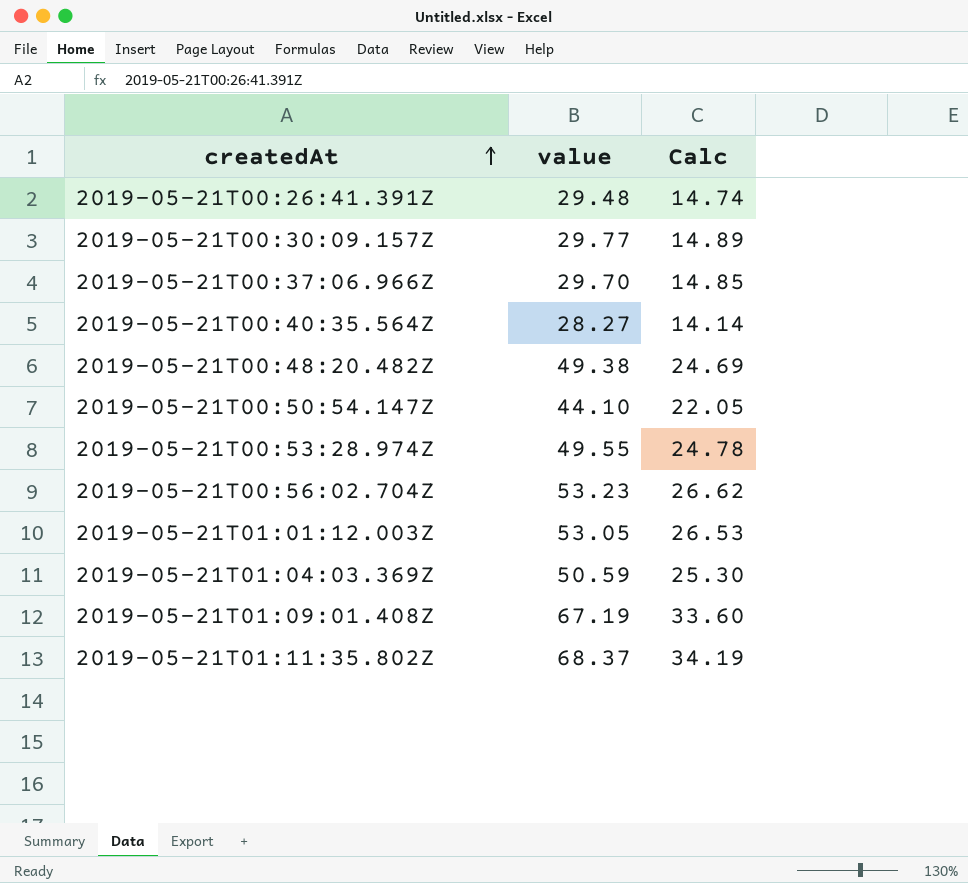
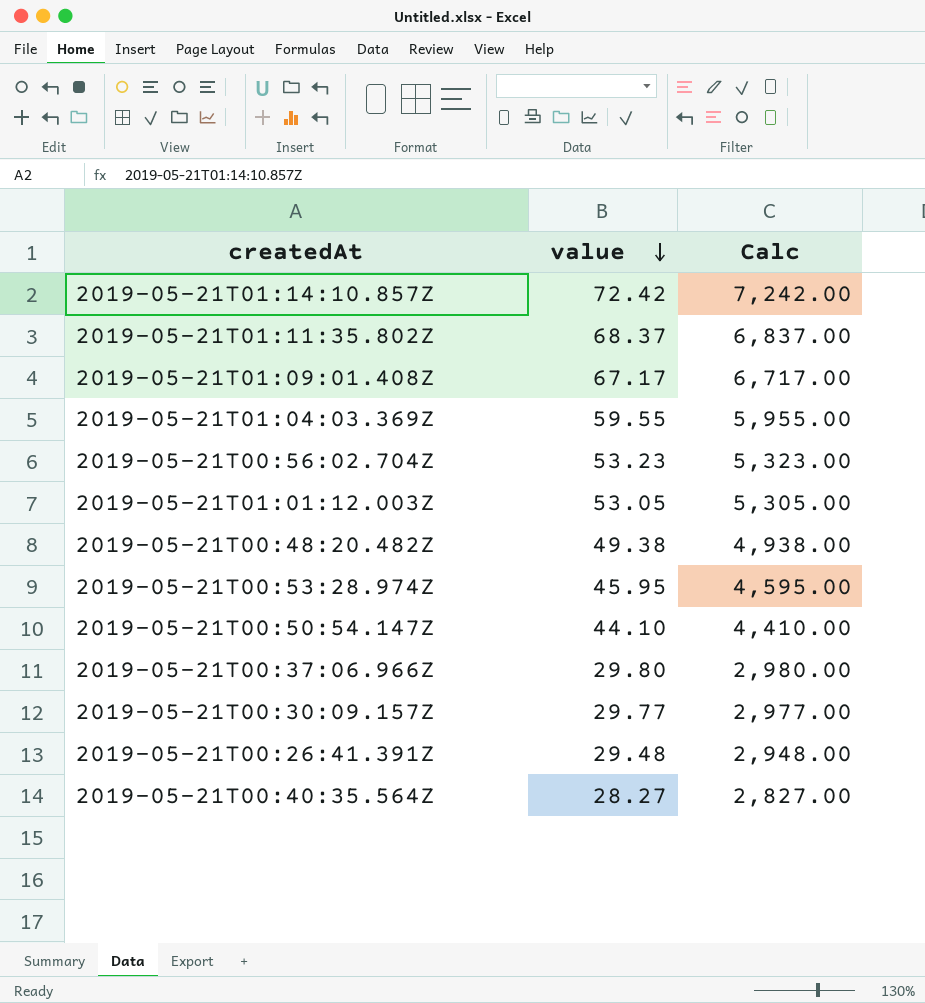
row order: createdAt ascending -> value descending
column Calc | formula: [value] * 0.5 -> [value] * 100
row 2019-05-21T01:14:10.857Z: none -> 72.42 | 7,242.00
2019-05-21T01:09:01.408Z | value: 67.19 -> 67.17
2019-05-21T01:04:03.369Z | value: 50.59 -> 59.55
2019-05-21T00:53:28.974Z | value: 49.55 -> 45.95
2019-05-21T00:37:06.966Z | value: 29.70 -> 29.80

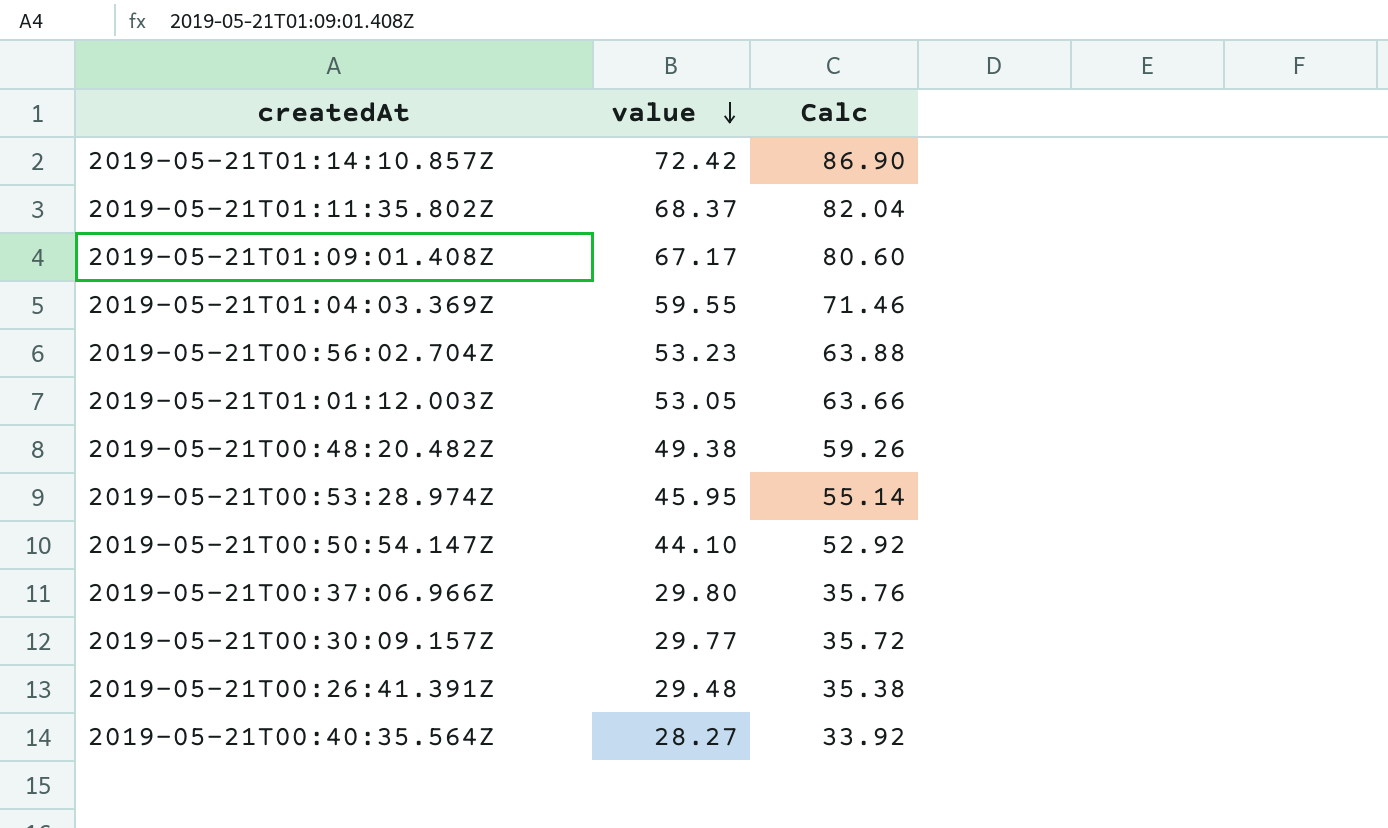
column Calc | formula: [value] * 100 -> [value] * 1.2

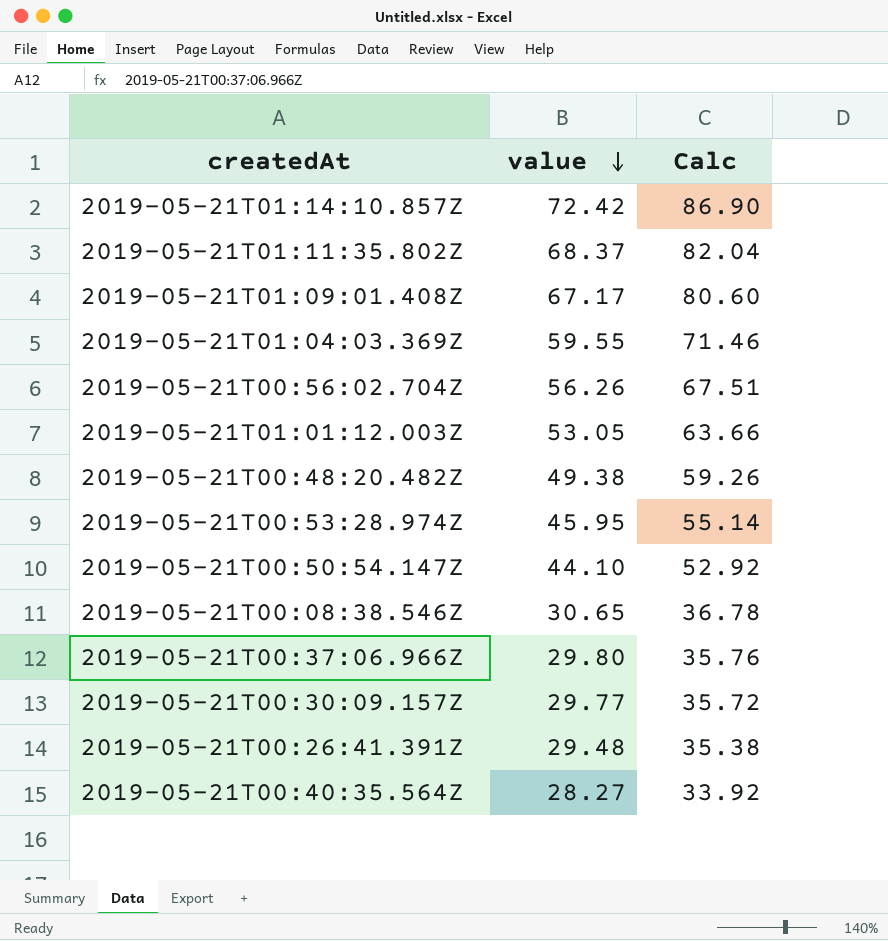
2019-05-21T00:56:02.704Z | value: 53.23 -> 56.26
2019-05-21T00:56:02.704Z | Calc: 63.88 -> 67.51
row 2019-05-21T00:08:38.546Z: none -> 30.65 | 36.78

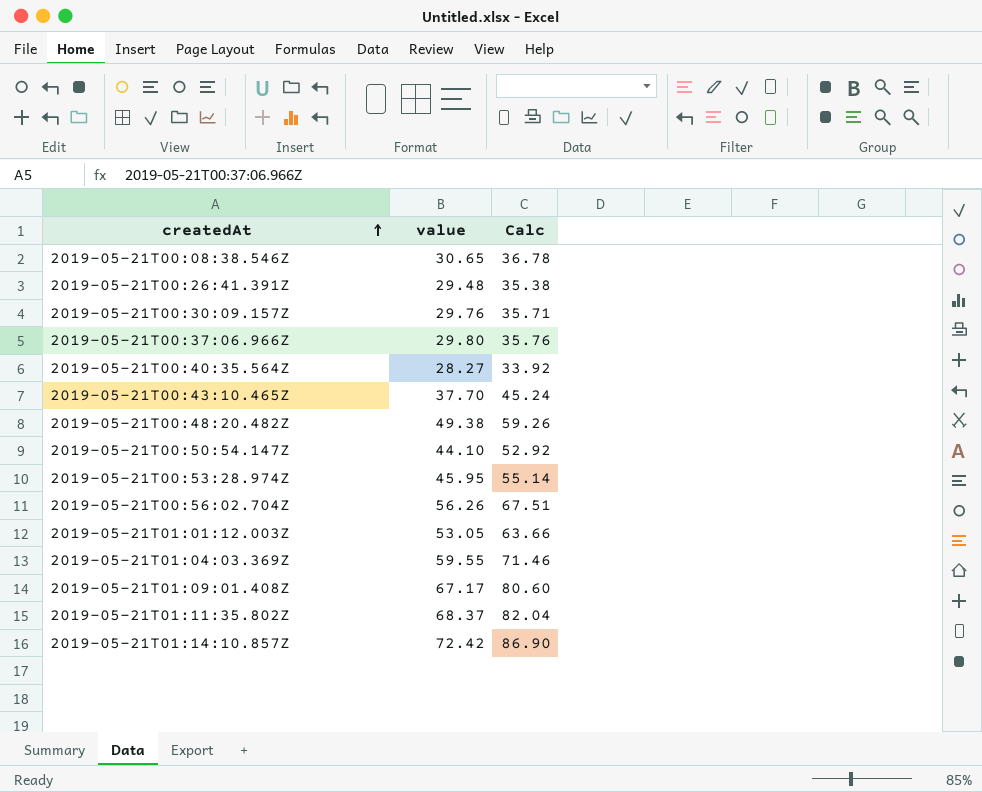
row order: value descending -> createdAt ascending
2019-05-21T00:30:09.157Z | value: 29.77 -> 29.76
2019-05-21T00:30:09.157Z | Calc: 35.72 -> 35.71
row 2019-05-21T00:43:10.465Z: none -> 37.70 | 45.24

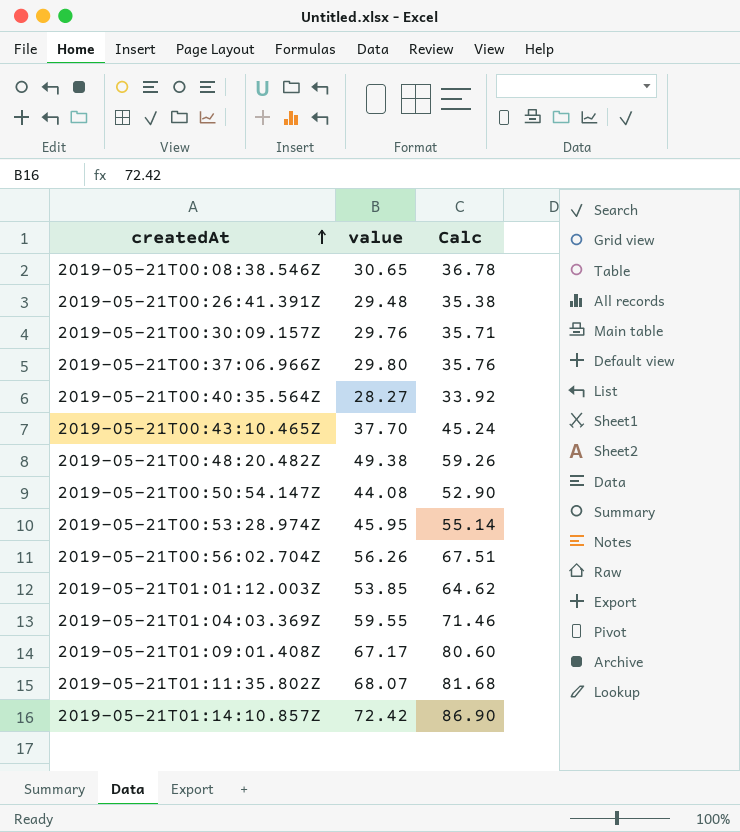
2019-05-21T00:50:54.147Z | value: 44.10 -> 44.08
2019-05-21T00:50:54.147Z | Calc: 52.92 -> 52.90
2019-05-21T01:01:12.003Z | value: 53.05 -> 53.85
2019-05-21T01:01:12.003Z | Calc: 63.66 -> 64.62
2019-05-21T01:11:35.802Z | value: 68.37 -> 68.07
2019-05-21T01:11:35.802Z | Calc: 82.04 -> 81.68

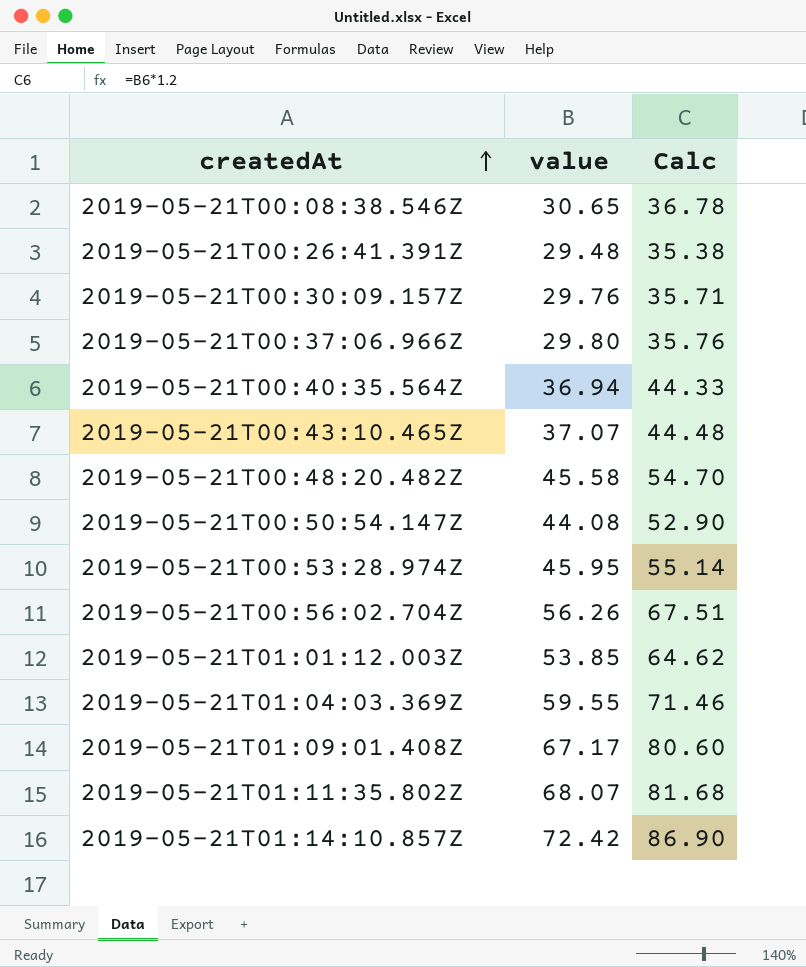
2019-05-21T00:40:35.564Z | value: 28.27 -> 36.94
2019-05-21T00:40:35.564Z | Calc: 33.92 -> 44.33
2019-05-21T00:43:10.465Z | value: 37.70 -> 37.07
2019-05-21T00:43:10.465Z | Calc: 45.24 -> 44.48
2019-05-21T00:48:20.482Z | value: 49.38 -> 45.58
2019-05-21T00:48:20.482Z | Calc: 59.26 -> 54.70

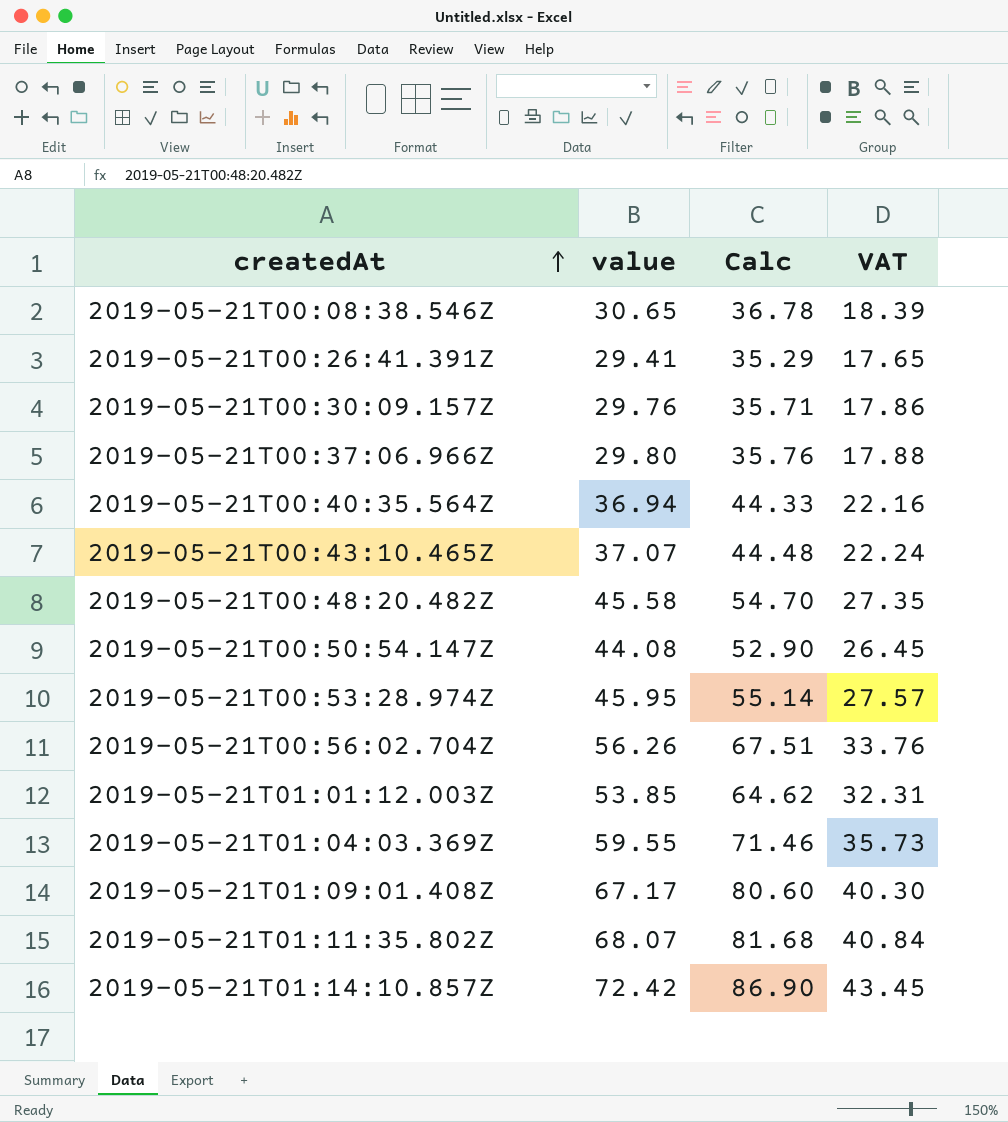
column VAT | formula: none -> [value] * 0.6
2019-05-21T00:26:41.391Z | value: 29.48 -> 29.41
2019-05-21T00:26:41.391Z | Calc: 35.38 -> 35.29

